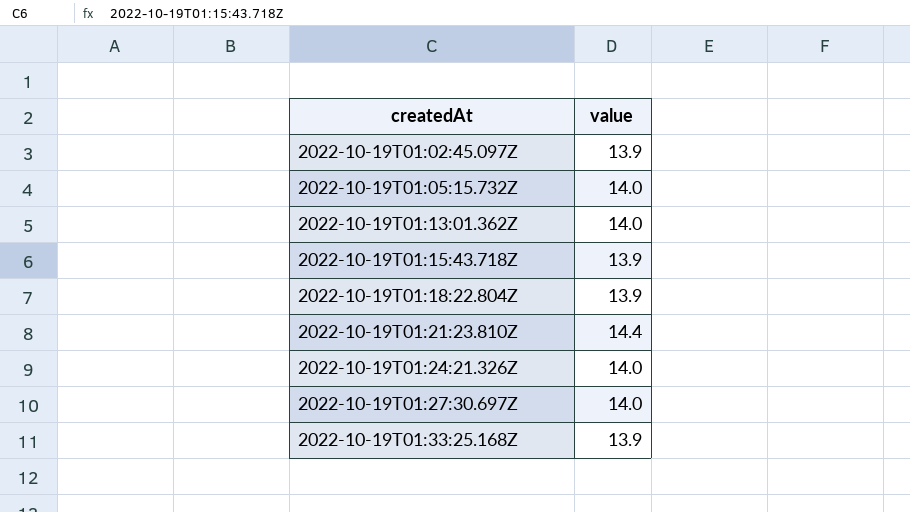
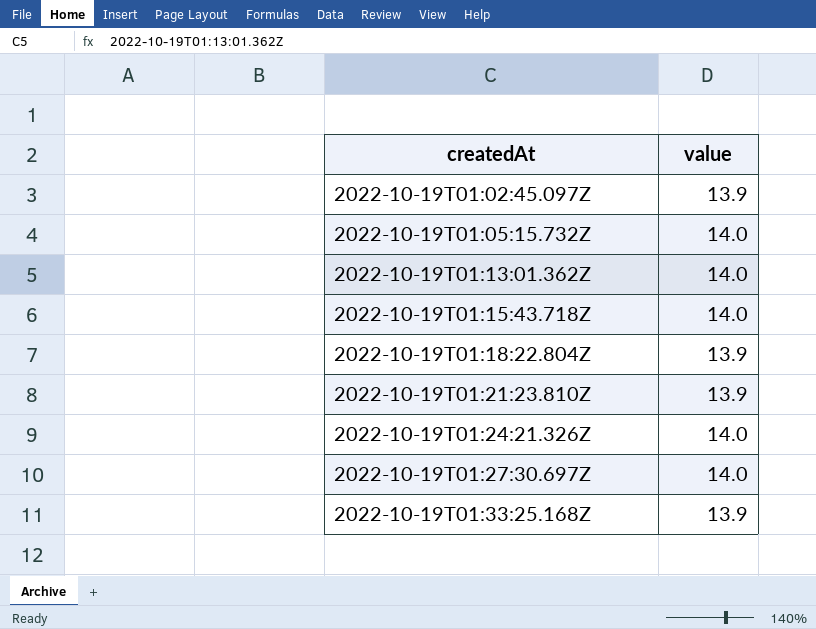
2022-10-19T01:15:43.718Z | value: 13.9 -> 14.0
2022-10-19T01:21:23.810Z | value: 14.4 -> 13.9

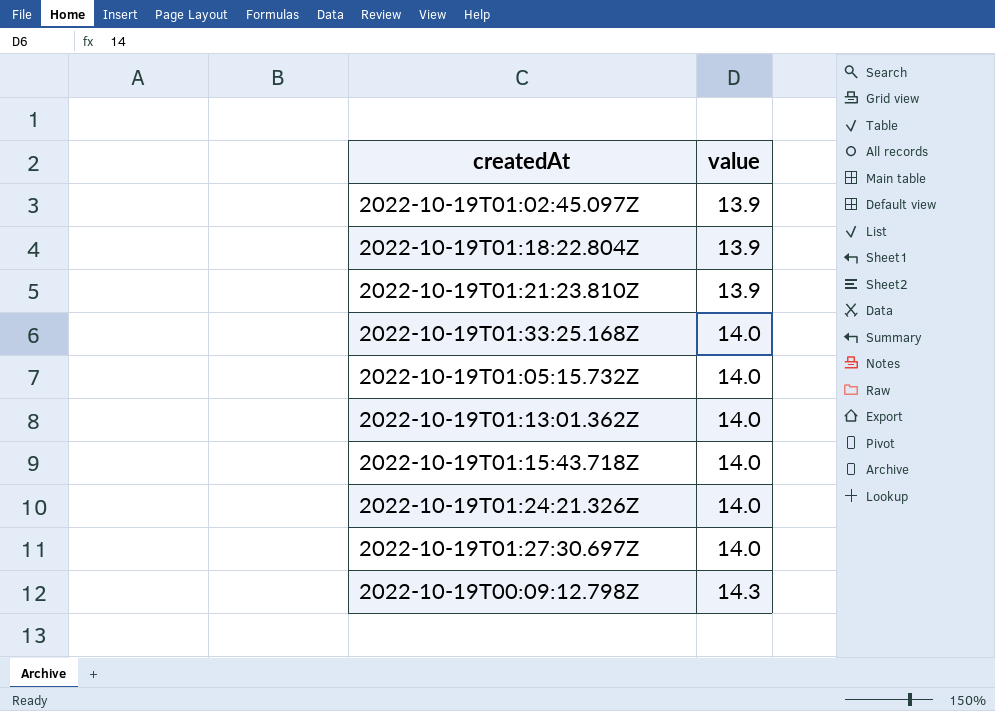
row order: createdAt ascending -> value ascending
2022-10-19T01:33:25.168Z | value: 13.9 -> 14.0
row 2022-10-19T00:09:12.798Z: none -> 14.3

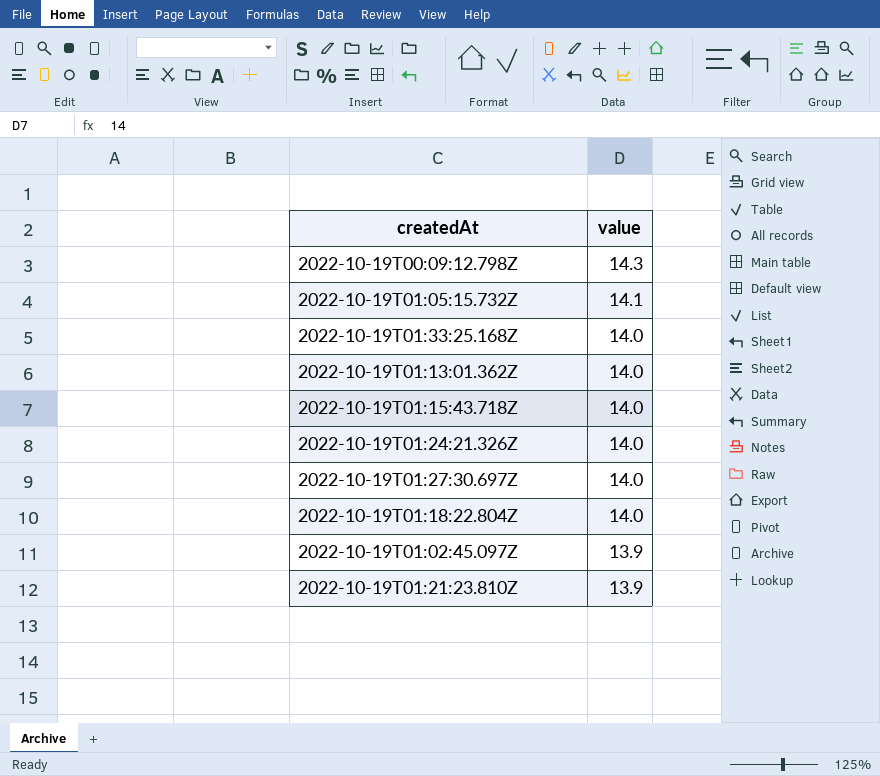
row order: value ascending -> value descending
2022-10-19T01:05:15.732Z | value: 14.0 -> 14.1
2022-10-19T01:18:22.804Z | value: 13.9 -> 14.0

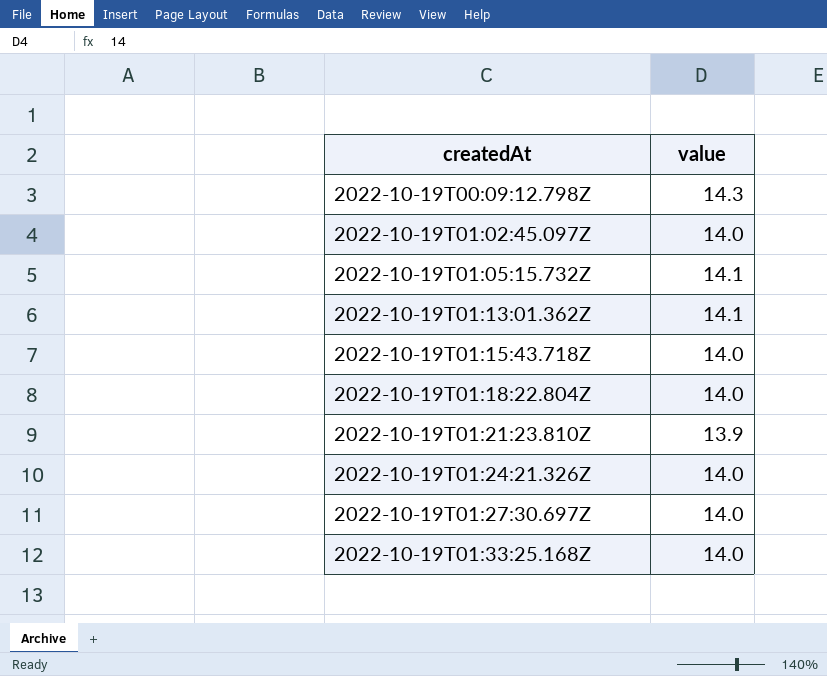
row order: value descending -> createdAt ascending
2022-10-19T01:02:45.097Z | value: 13.9 -> 14.0
2022-10-19T01:13:01.362Z | value: 14.0 -> 14.1

